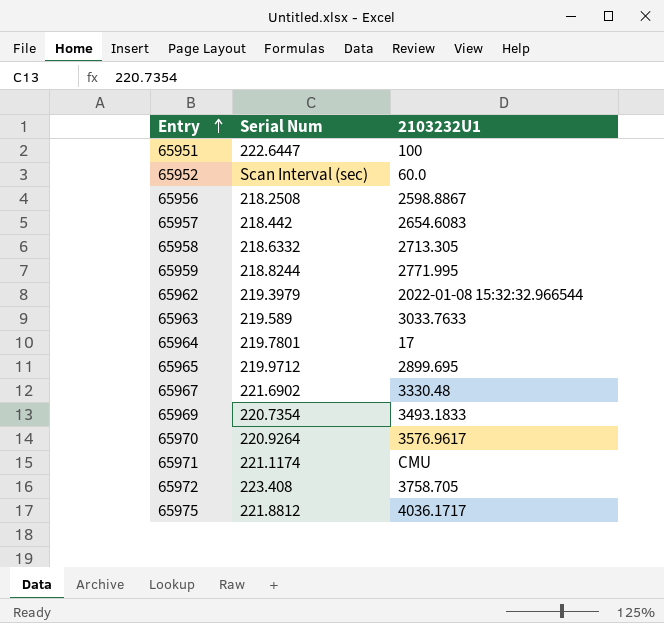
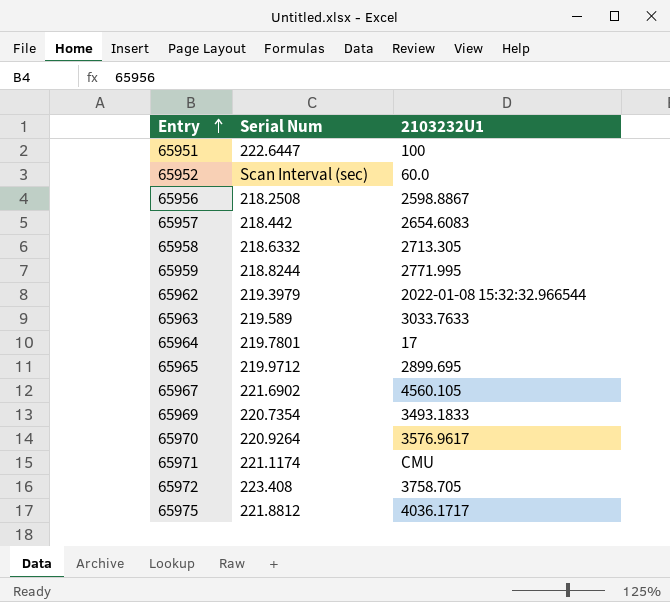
65967 | 2103232U1: 3330.48 -> 4560.105

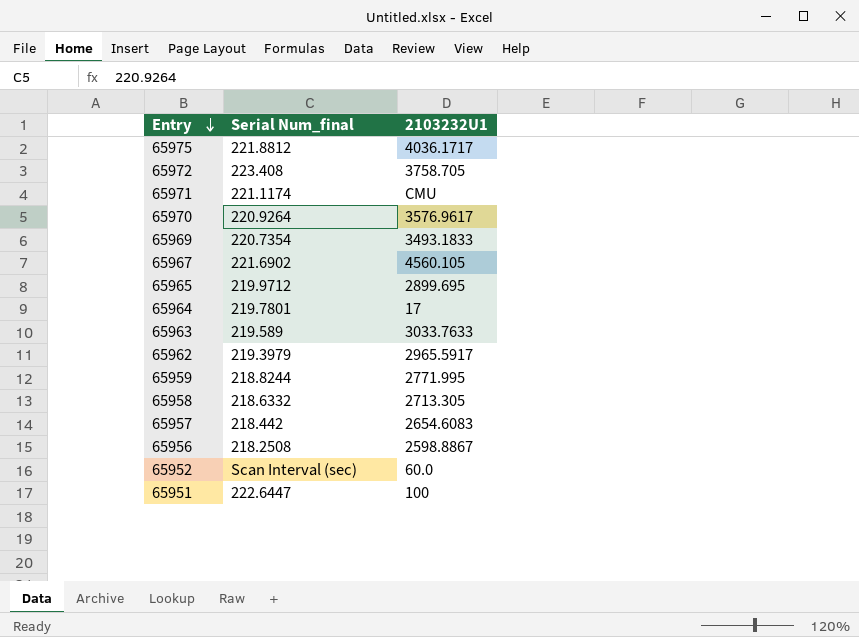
row order: Entry ascending -> Entry descending
column name: Serial Num -> Serial Num_final
65962 | 2103232U1: 2022-01-08 15:32:32.966544 -> 2965.5917

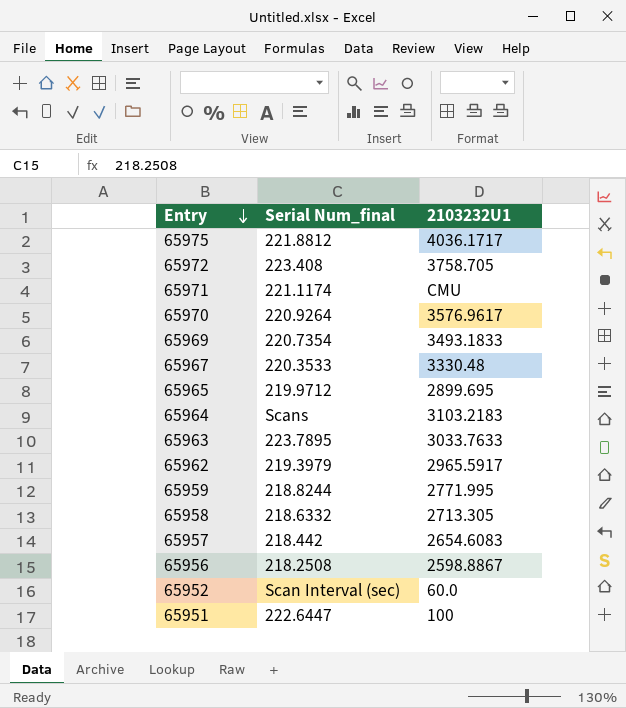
65967 | Serial Num_final: 221.6902 -> 220.3533
65967 | 2103232U1: 4560.105 -> 3330.48
65964 | Serial Num_final: 219.7801 -> Scans
65964 | 2103232U1: 17 -> 3103.2183
65963 | Serial Num_final: 219.589 -> 223.7895

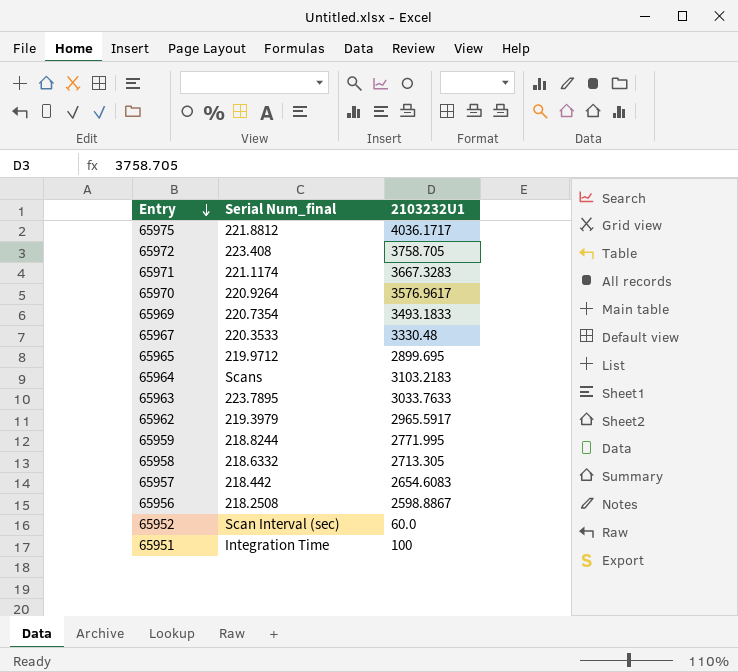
65971 | 2103232U1: CMU -> 3667.3283
65951 | Serial Num_final: 222.6447 -> Integration Time

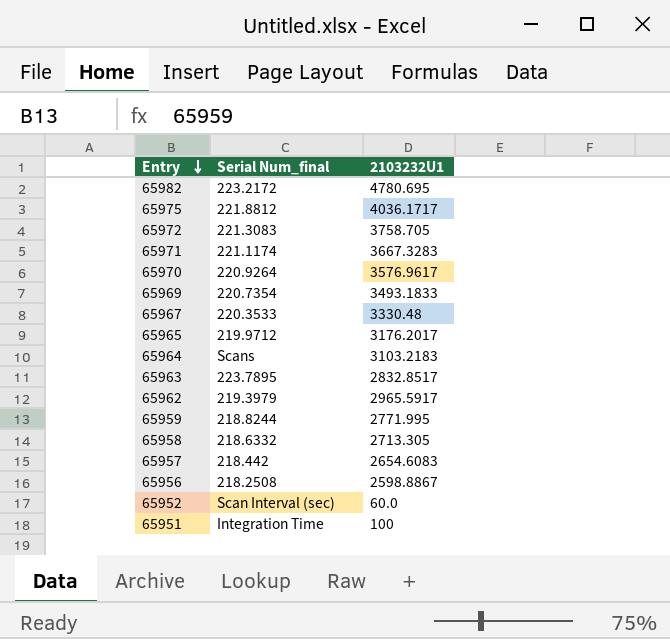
row 65982: none -> 223.2172 | 4780.695
65972 | Serial Num_final: 223.408 -> 221.3083
65965 | 2103232U1: 2899.695 -> 3176.2017
65963 | 2103232U1: 3033.7633 -> 2832.8517

